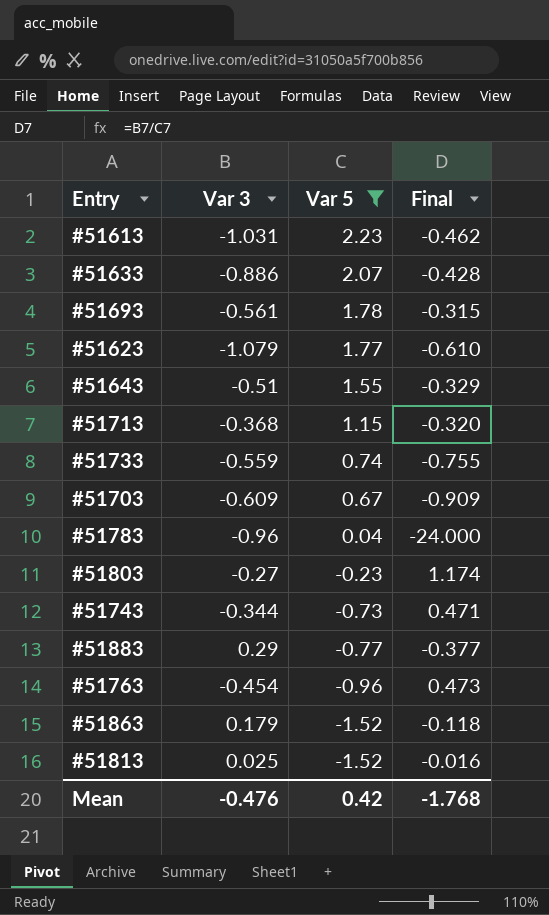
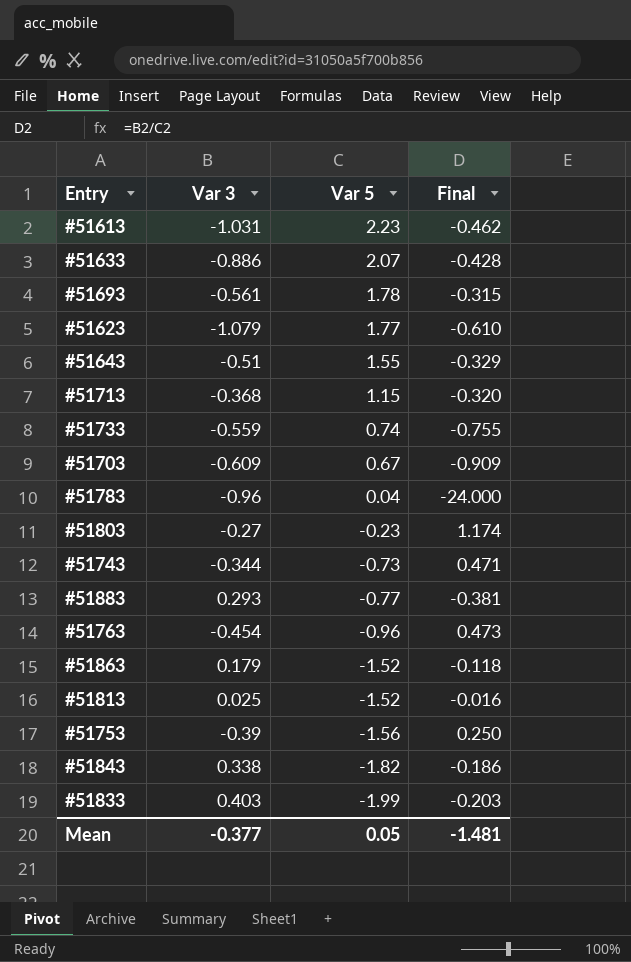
filter: Var 5 >= -1.52 -> none
#51883 | Var 3: 0.29 -> 0.293
#51883 | Final: -0.377 -> -0.381
Mean | Var 3: -0.476 -> -0.377
Mean | Var 5: 0.42 -> 0.05
Mean | Final: -1.768 -> -1.481

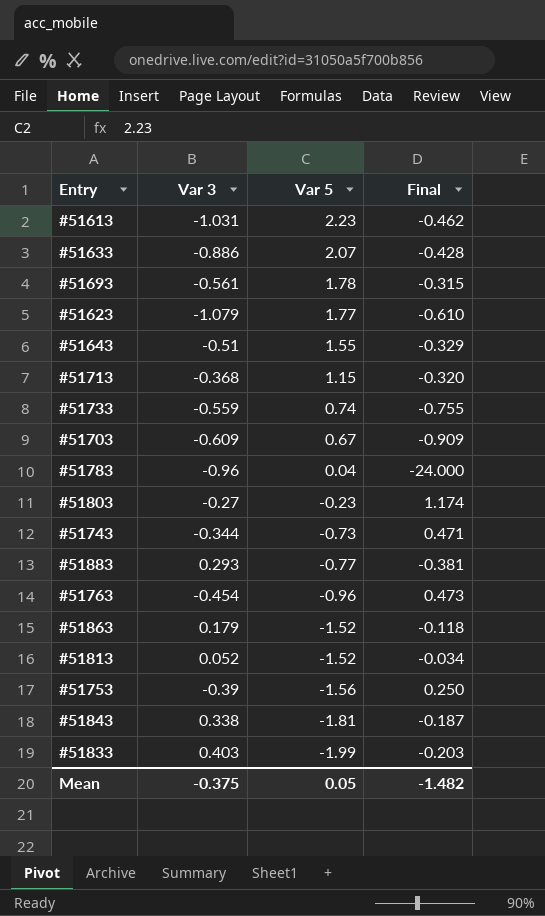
#51813 | Var 3: 0.025 -> 0.052
#51813 | Final: -0.016 -> -0.034
#51843 | Var 5: -1.82 -> -1.81
#51843 | Final: -0.186 -> -0.187
Mean | Var 3: -0.377 -> -0.375
Mean | Final: -1.481 -> -1.482

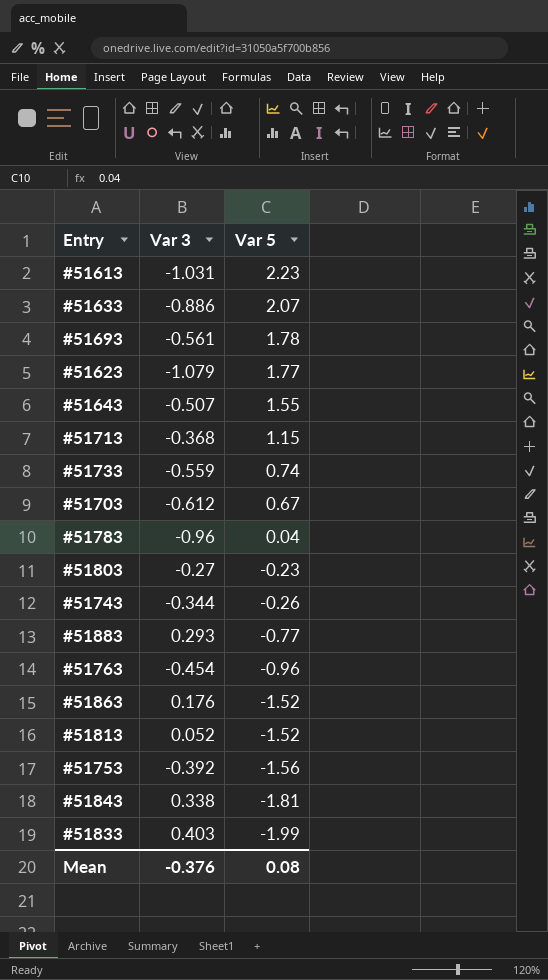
column Final | formula: [Var 3] / [Var 5] -> none
#51643 | Var 3: -0.51 -> -0.507
#51703 | Var 3: -0.609 -> -0.612
#51743 | Var 5: -0.73 -> -0.26
#51863 | Var 3: 0.179 -> 0.176
#51753 | Var 3: -0.39 -> -0.392
Mean | Var 3: -0.375 -> -0.376
Mean | Var 5: 0.05 -> 0.08

